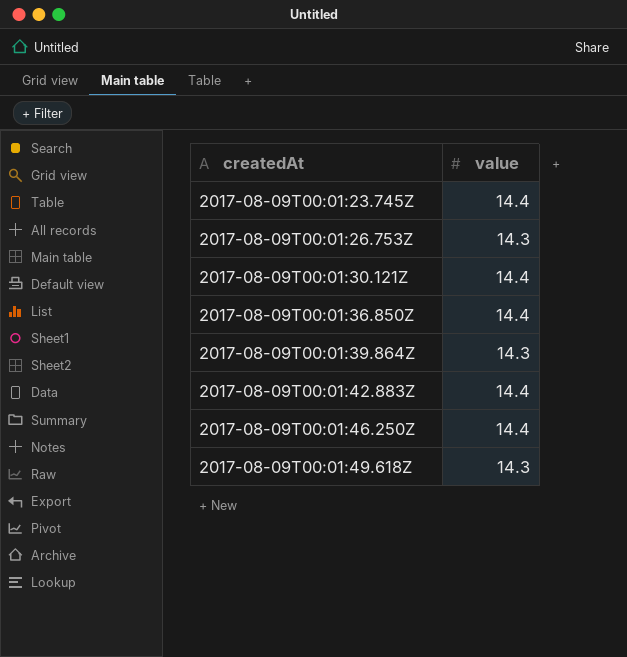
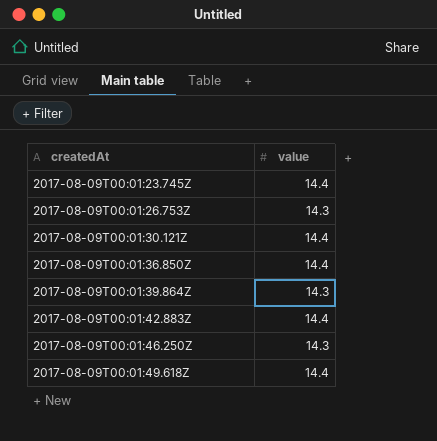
2017-08-09T00:01:46.250Z | value: 14.4 -> 14.3
2017-08-09T00:01:49.618Z | value: 14.3 -> 14.4

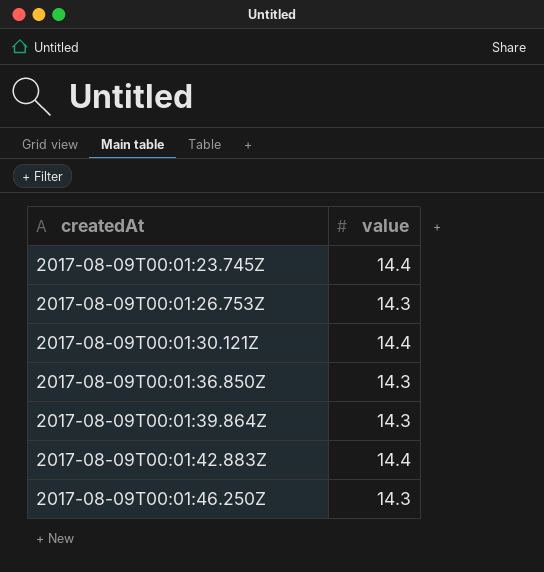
row 2017-08-09T00:01:49.618Z: 14.4 -> none
2017-08-09T00:01:36.850Z | value: 14.4 -> 14.3

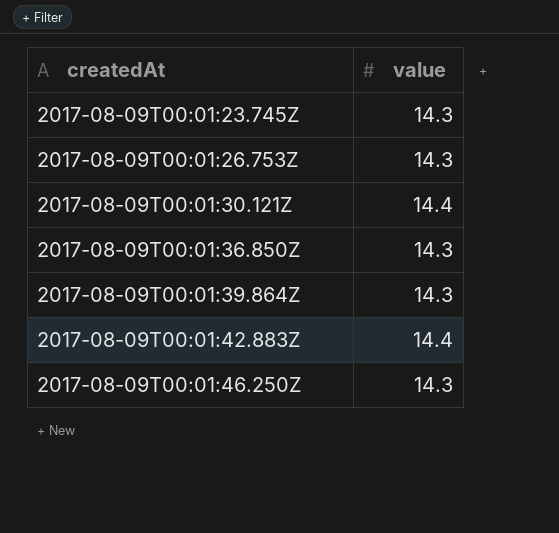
2017-08-09T00:01:23.745Z | value: 14.4 -> 14.3

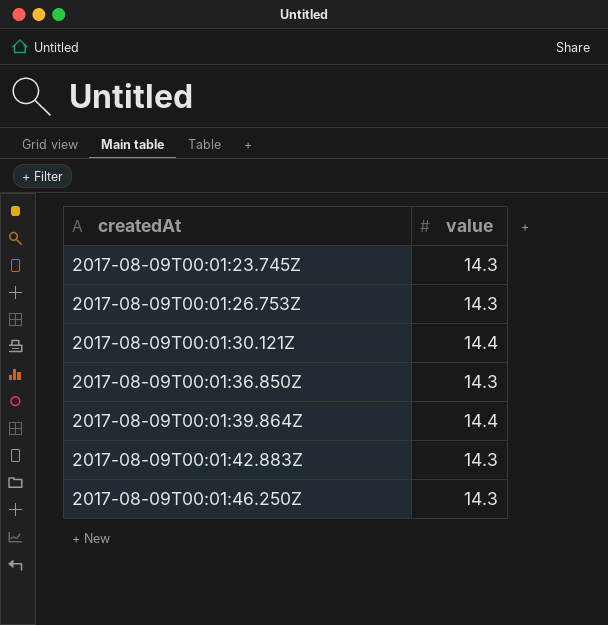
2017-08-09T00:01:39.864Z | value: 14.3 -> 14.4
2017-08-09T00:01:42.883Z | value: 14.4 -> 14.3

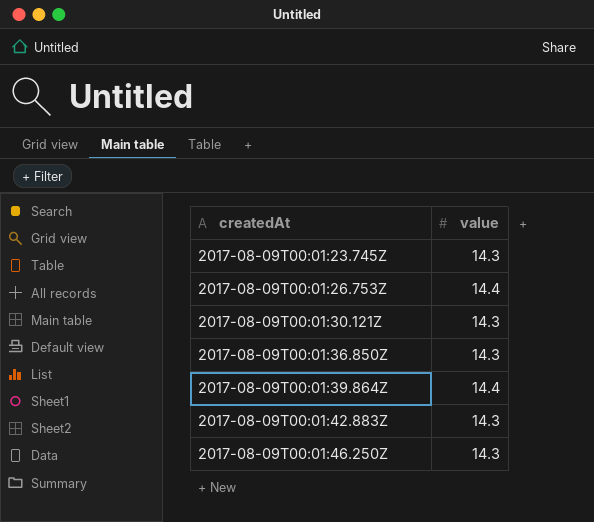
2017-08-09T00:01:26.753Z | value: 14.3 -> 14.4
2017-08-09T00:01:30.121Z | value: 14.4 -> 14.3

